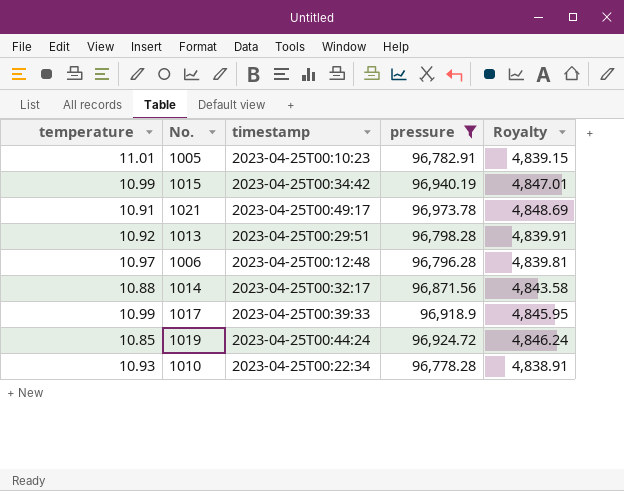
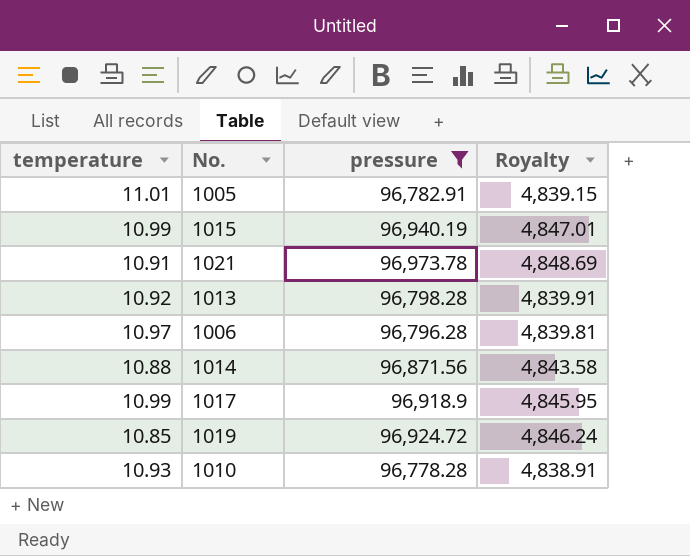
column timestamp | position: 3 -> none

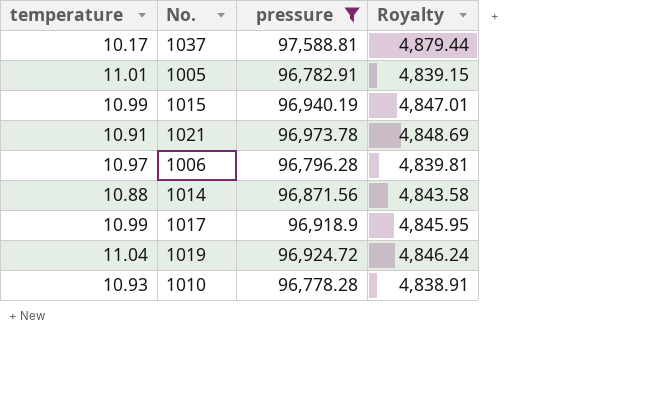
row 1013: 10.92 | 96,798.28 | 4,839.91 -> none
row 1037: none -> 10.17 | 97,588.81 | 4,879.44
1019 | temperature: 10.85 -> 11.04

